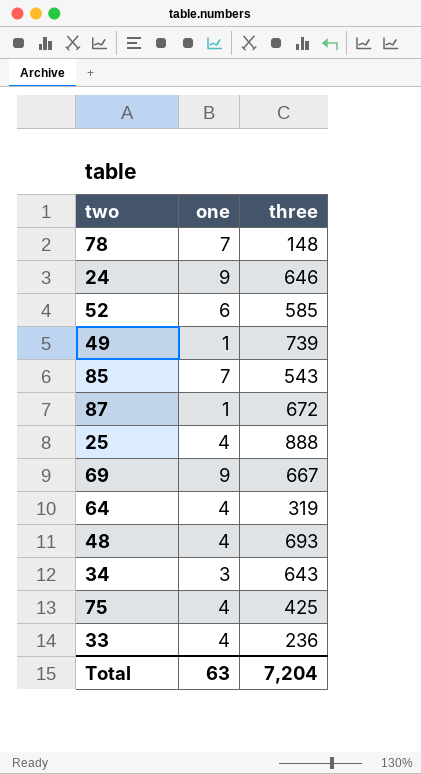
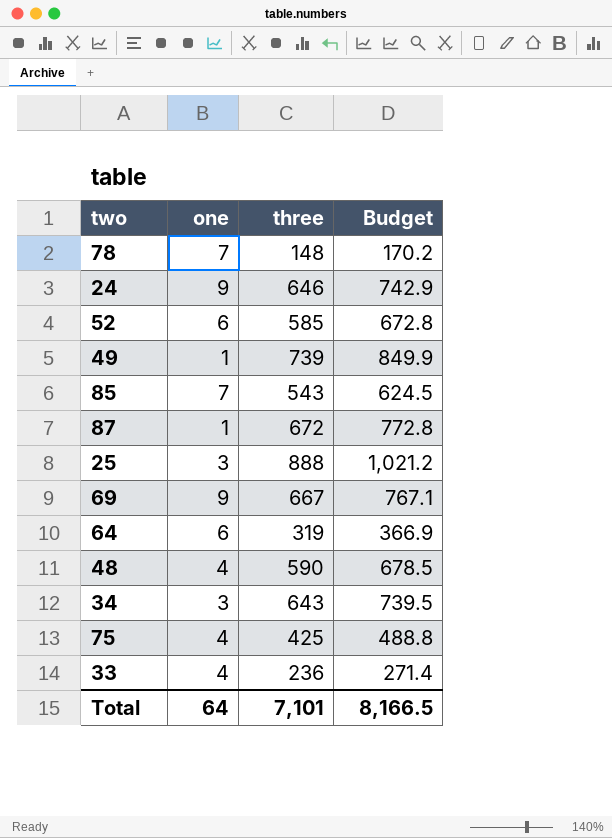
column Budget | formula: none -> [three] * 1.15
25 | one: 4 -> 3
64 | one: 4 -> 6
48 | three: 693 -> 590
Total | one: 63 -> 64
Total | three: 7,204 -> 7,101

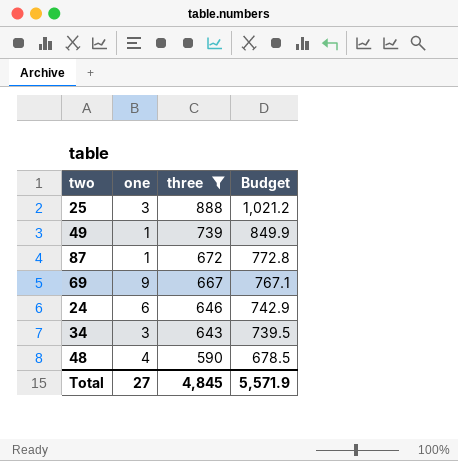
filter: none -> three >= 590
row order: none -> three descending
24 | one: 9 -> 6
Total | one: 64 -> 27
Total | three: 7,101 -> 4,845
Total | Budget: 8,166.5 -> 5,571.9

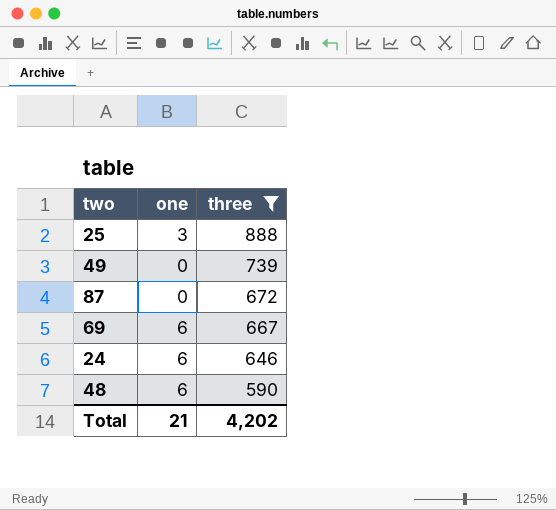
column Budget | formula: [three] * 1.15 -> none
row 34: 3 | 643 | 739.5 -> none
49 | one: 1 -> 0
87 | one: 1 -> 0
69 | one: 9 -> 6
48 | one: 4 -> 6
Total | one: 27 -> 21
Total | three: 4,845 -> 4,202

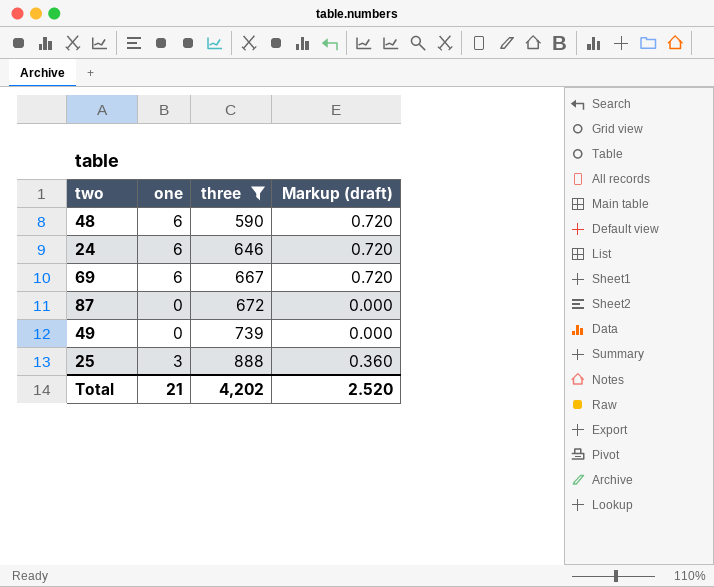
row order: three descending -> three ascending
column Markup (draft) | formula: none -> [one] * 0.12

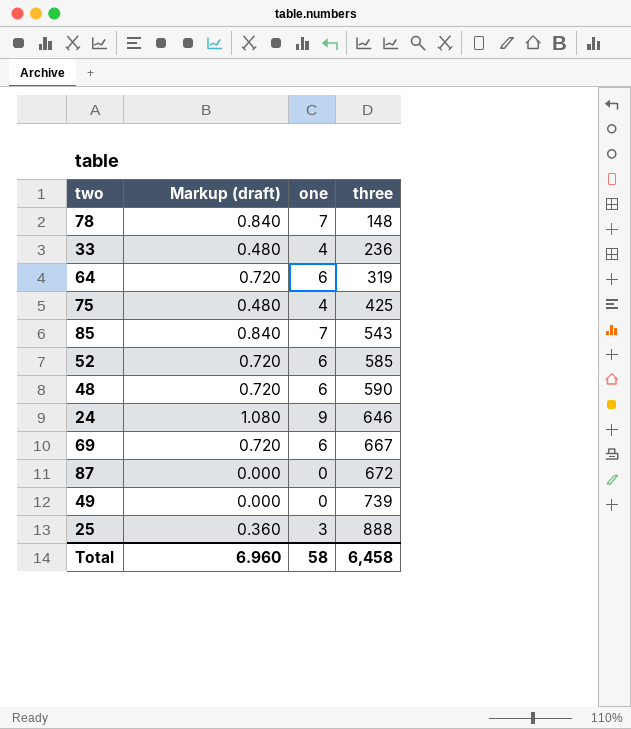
filter: three >= 590 -> none
column Markup (draft) | position: 4 -> 2
24 | Markup (draft): 0.720 -> 1.080
24 | one: 6 -> 9
Total | Markup (draft): 2.520 -> 6.960
Total | one: 21 -> 58
Total | three: 4,202 -> 6,458

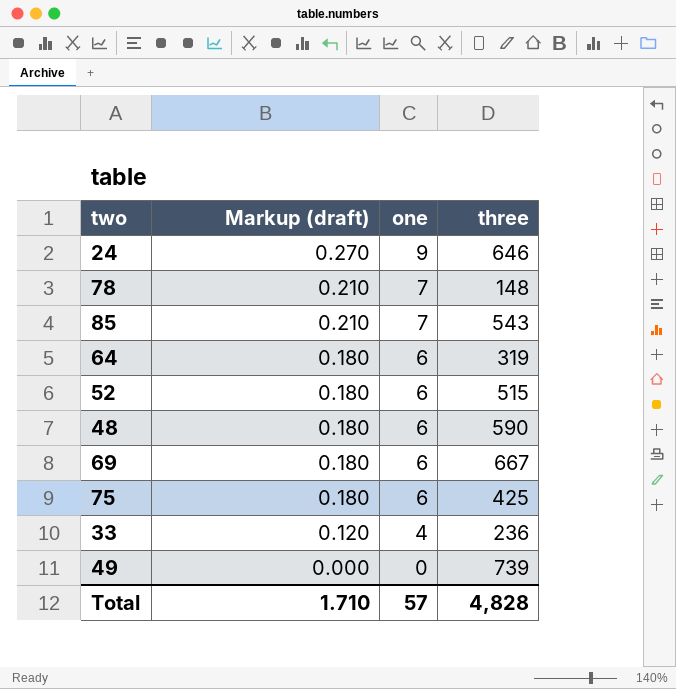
row order: three ascending -> Markup (draft) descending
column Markup (draft) | formula: [one] * 0.12 -> [one] * 0.03
row 87: 0.000 | 0 | 672 -> none
row 25: 0.360 | 3 | 888 -> none
52 | three: 585 -> 515
75 | one: 4 -> 6
Total | Markup (draft): 6.960 -> 1.710
Total | one: 58 -> 57
Total | three: 6,458 -> 4,828

